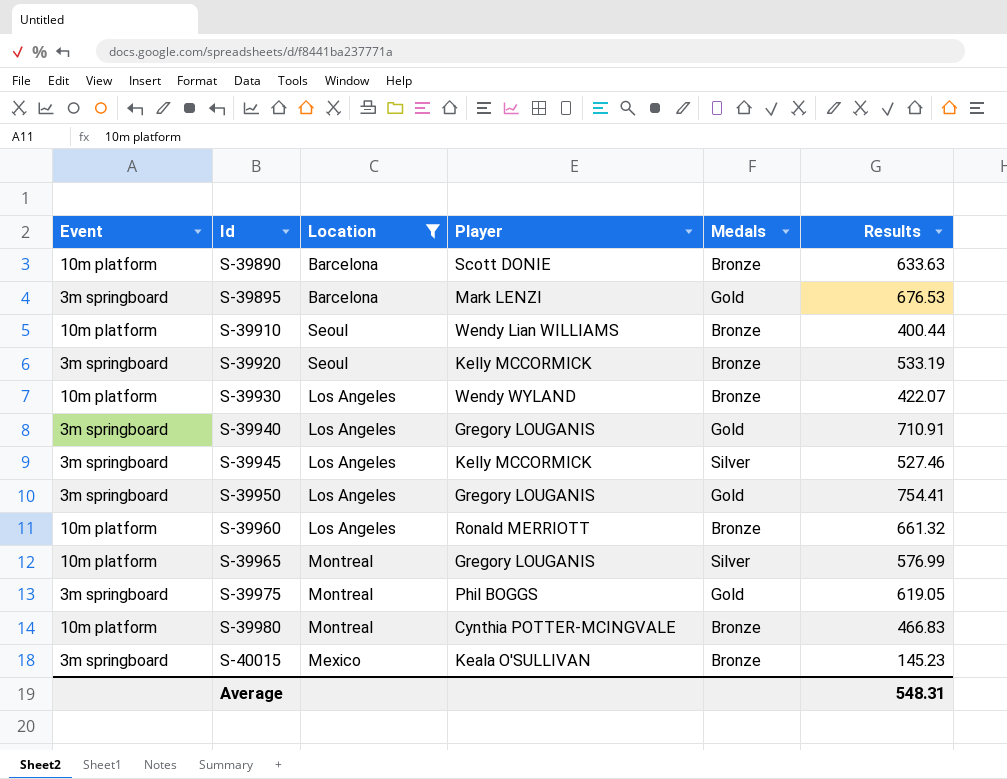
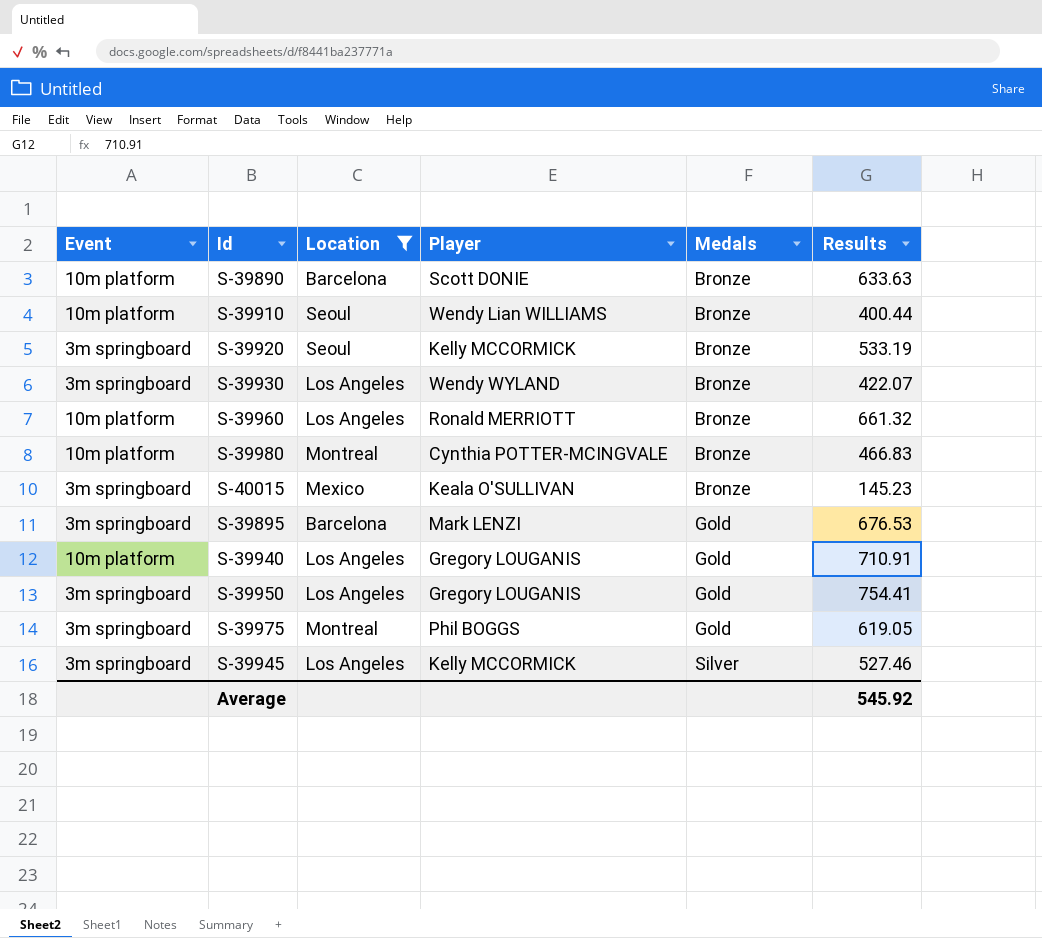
row order: Id ascending -> Medals ascending
row S-39965: 10m platform | Montreal | Gregory LOUGANIS | Silver | 576.99 -> none
S-39930 | Event: 10m platform -> 3m springboard
S-39940 | Event: 3m springboard -> 10m platform
Average | Results: 548.31 -> 545.92

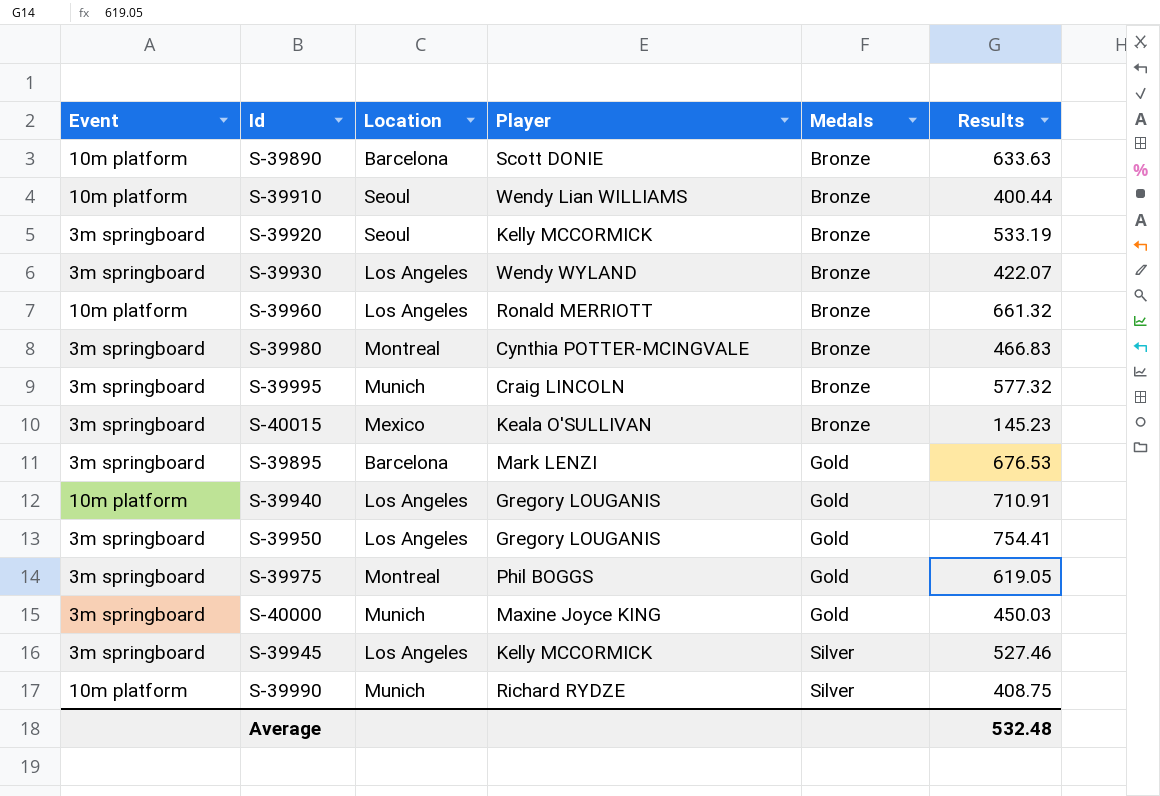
filter: Location != Munich -> none
S-39980 | Event: 10m platform -> 3m springboard
Average | Results: 545.92 -> 532.48

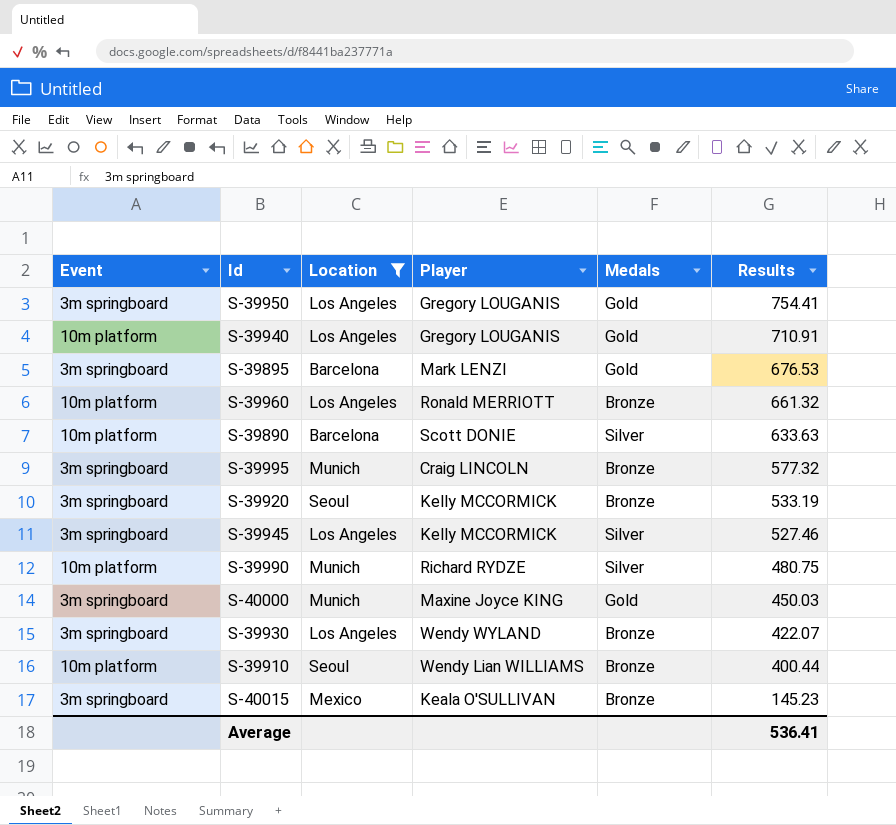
filter: none -> Location != Montreal
row order: Medals ascending -> Results descending
S-39890 | Medals: Bronze -> Silver
S-39990 | Results: 408.75 -> 480.75
Average | Results: 532.48 -> 536.41

